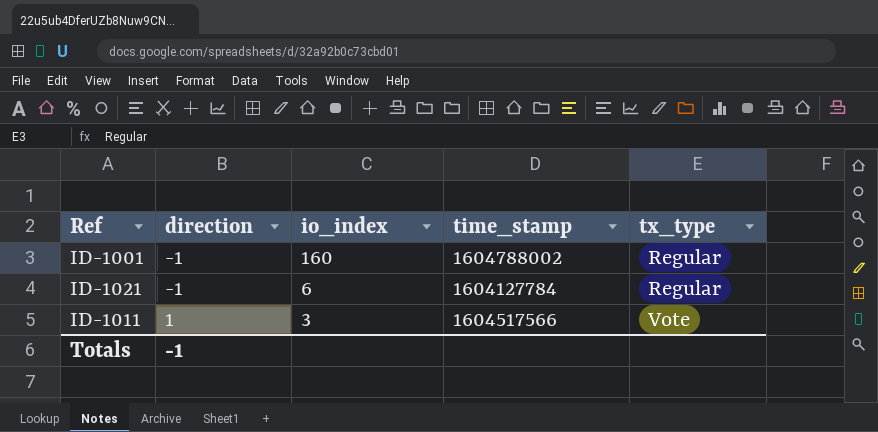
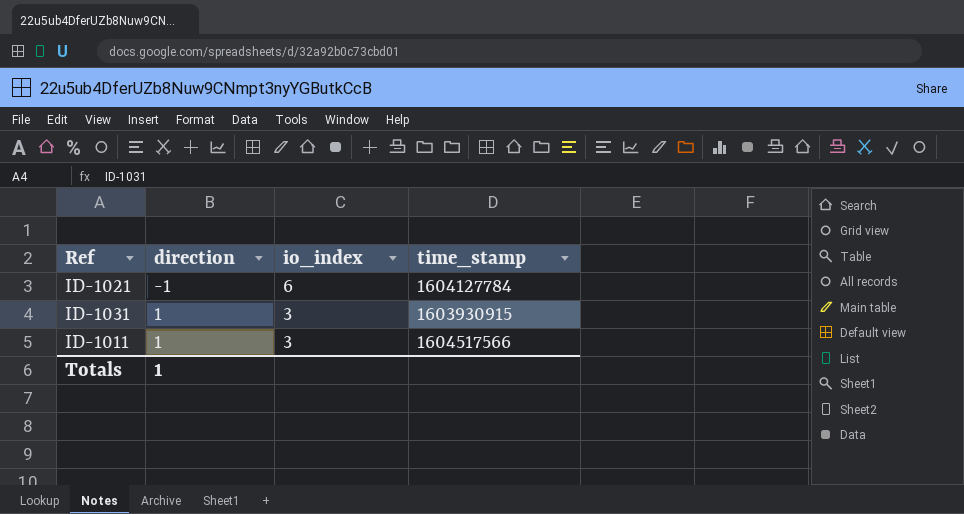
column tx_type | position: 5 -> none
row ID-1001: -1 | 160 | 1604788002 | Regular -> none
row ID-1031: none -> 1 | 3 | 1603930915
Totals | direction: -1 -> 1

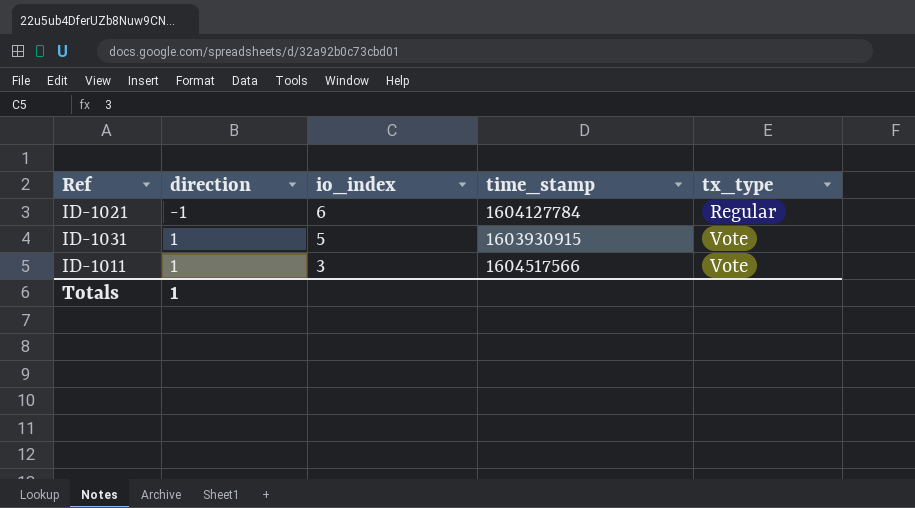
column tx_type | position: none -> 5
ID-1031 | io_index: 3 -> 5

